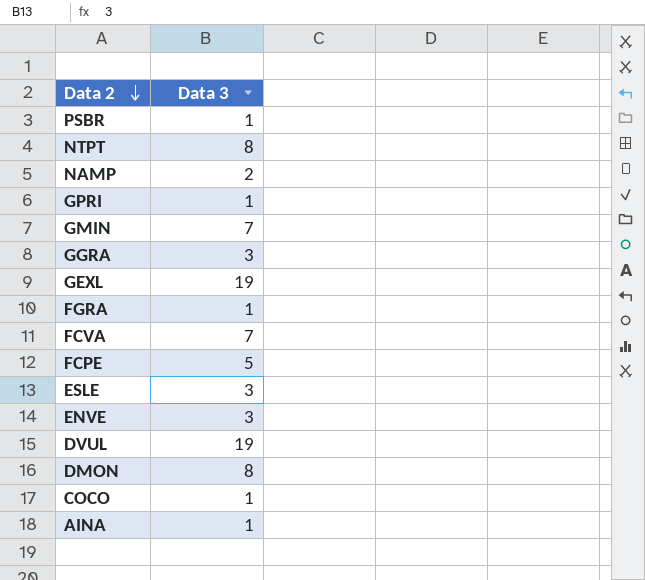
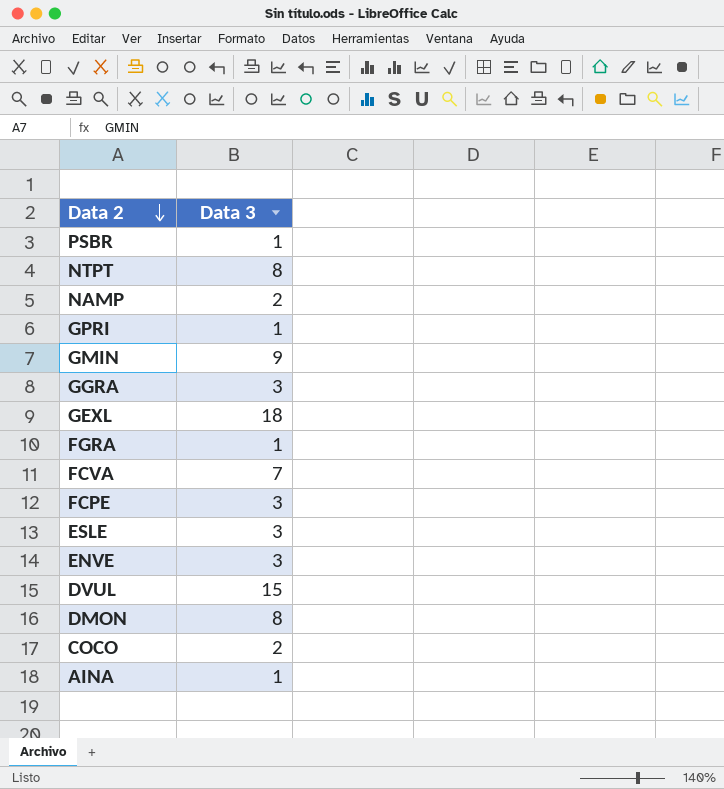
GMIN | Data 3: 7 -> 9
GEXL | Data 3: 19 -> 18
FCPE | Data 3: 5 -> 3
DVUL | Data 3: 19 -> 15
COCO | Data 3: 1 -> 2

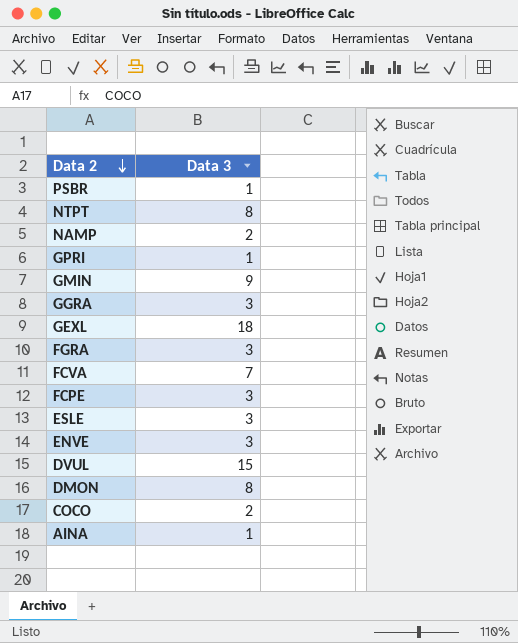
FGRA | Data 3: 1 -> 3

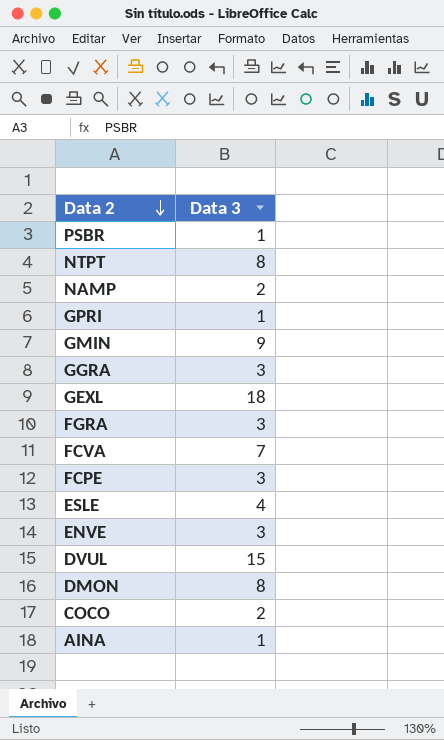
ESLE | Data 3: 3 -> 4

